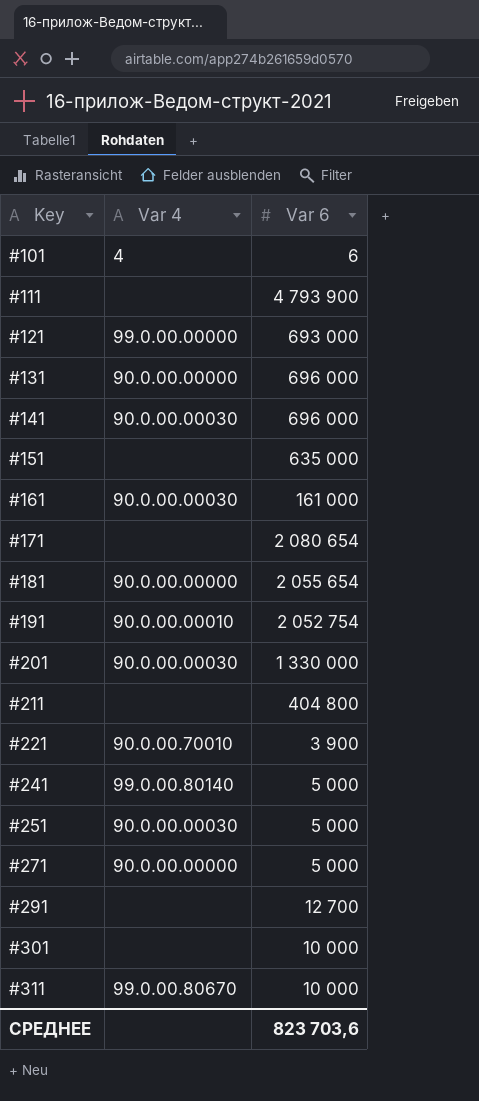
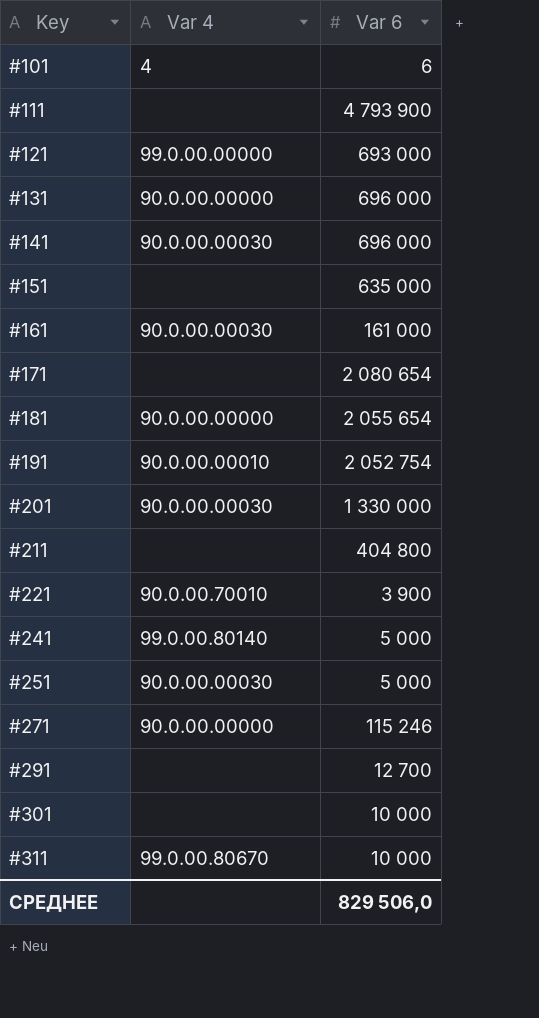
#271 | Var 6: 5 000 -> 115 246
СРЕДНЕЕ | Var 6: 823 703,6 -> 829 506,0

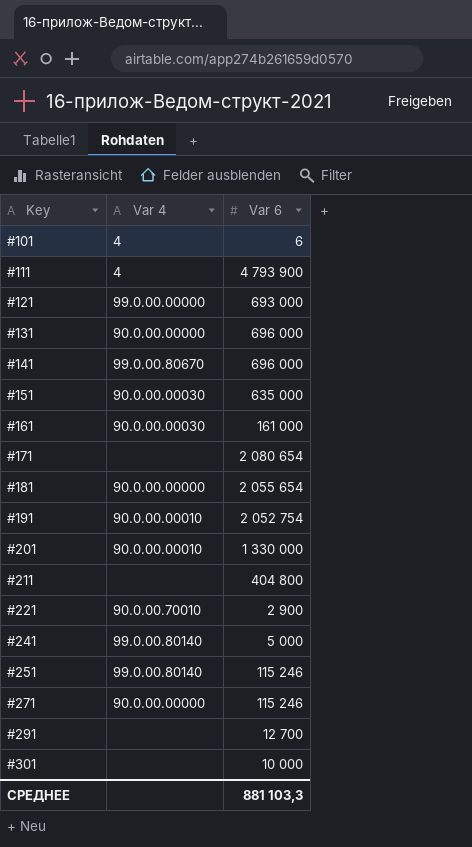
row #311: 99.0.00.80670 | 10 000 -> none
#111 | Var 4: none -> 4
#141 | Var 4: 90.0.00.00030 -> 99.0.00.80670
#151 | Var 4: none -> 90.0.00.00030
#201 | Var 4: 90.0.00.00030 -> 90.0.00.00010
#221 | Var 6: 3 900 -> 2 900
#251 | Var 4: 90.0.00.00030 -> 99.0.00.80140
#251 | Var 6: 5 000 -> 115 246
СРЕДНЕЕ | Var 6: 829 506,0 -> 881 103,3

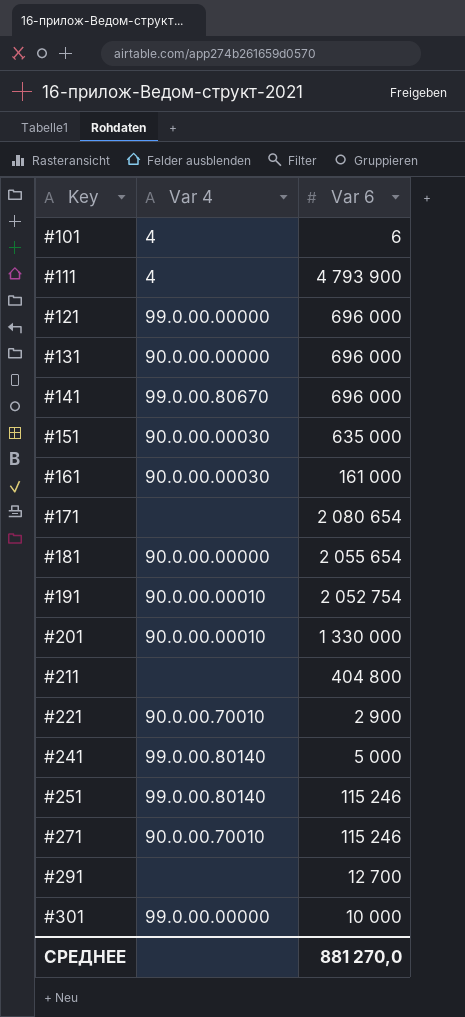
#121 | Var 6: 693 000 -> 696 000
#271 | Var 4: 90.0.00.00000 -> 90.0.00.70010
#301 | Var 4: none -> 99.0.00.00000
СРЕДНЕЕ | Var 6: 881 103,3 -> 881 270,0

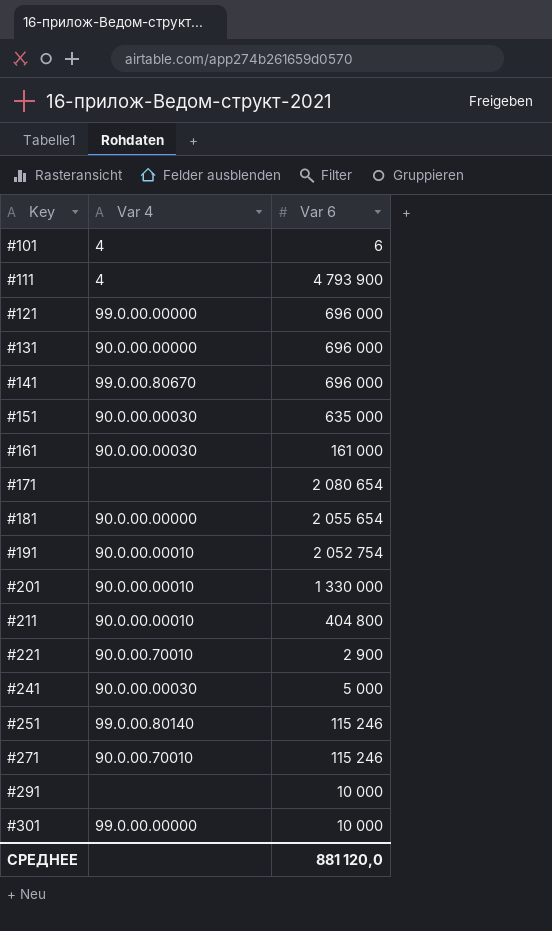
#211 | Var 4: none -> 90.0.00.00010
#241 | Var 4: 99.0.00.80140 -> 90.0.00.00030
#291 | Var 6: 12 700 -> 10 000
СРЕДНЕЕ | Var 6: 881 270,0 -> 881 120,0

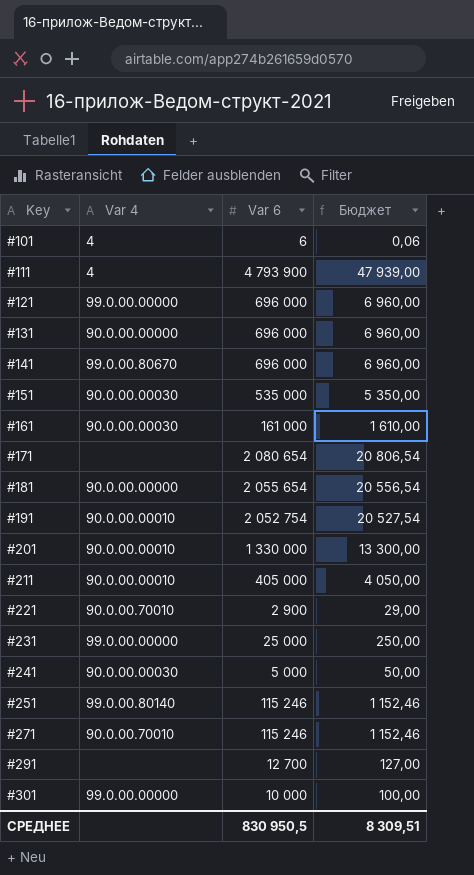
column Бюджет | formula: none -> [Var 6] * 0,01
#151 | Var 6: 635 000 -> 535 000
#211 | Var 6: 404 800 -> 405 000
row #231: none -> 99.0.00.00000 | 25 000 | 250,00
#291 | Var 6: 10 000 -> 12 700
СРЕДНЕЕ | Var 6: 881 120,0 -> 830 950,5

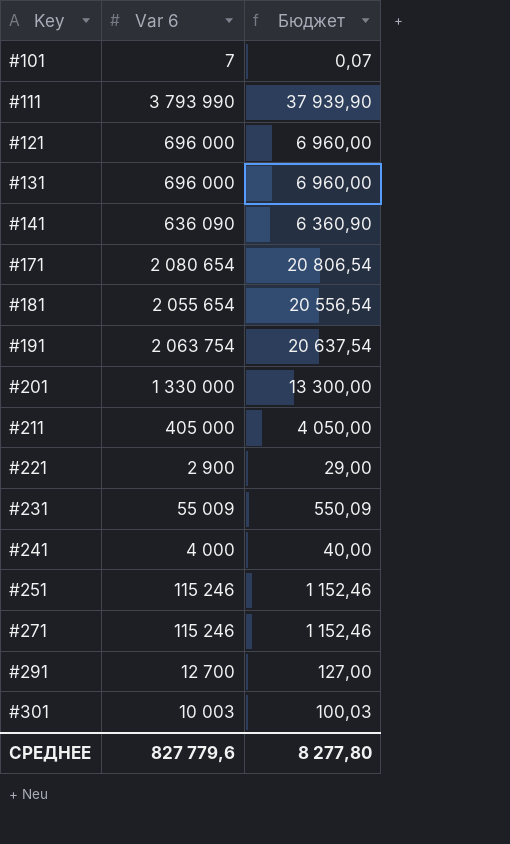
column Var 4 | position: 2 -> none
row #151: 90.0.00.00030 | 535 000 | 5 350,00 -> none
row #161: 90.0.00.00030 | 161 000 | 1 610,00 -> none
#101 | Var 6: 6 -> 7
#101 | Бюджет: 0,06 -> 0,07
#111 | Var 6: 4 793 900 -> 3 793 990
#111 | Бюджет: 47 939,00 -> 37 939,90
#141 | Var 6: 696 000 -> 636 090
#141 | Бюджет: 6 960,00 -> 6 360,90
#191 | Var 6: 2 052 754 -> 2 063 754
#191 | Бюджет: 20 527,54 -> 20 637,54
#231 | Var 6: 25 000 -> 55 009
#231 | Бюджет: 250,00 -> 550,09
#241 | Var 6: 5 000 -> 4 000
#241 | Бюджет: 50,00 -> 40,00
#301 | Var 6: 10 000 -> 10 003
#301 | Бюджет: 100,00 -> 100,03
СРЕДНЕЕ | Var 6: 830 950,5 -> 827 779,6
СРЕДНЕЕ | Бюджет: 8 309,51 -> 8 277,80

